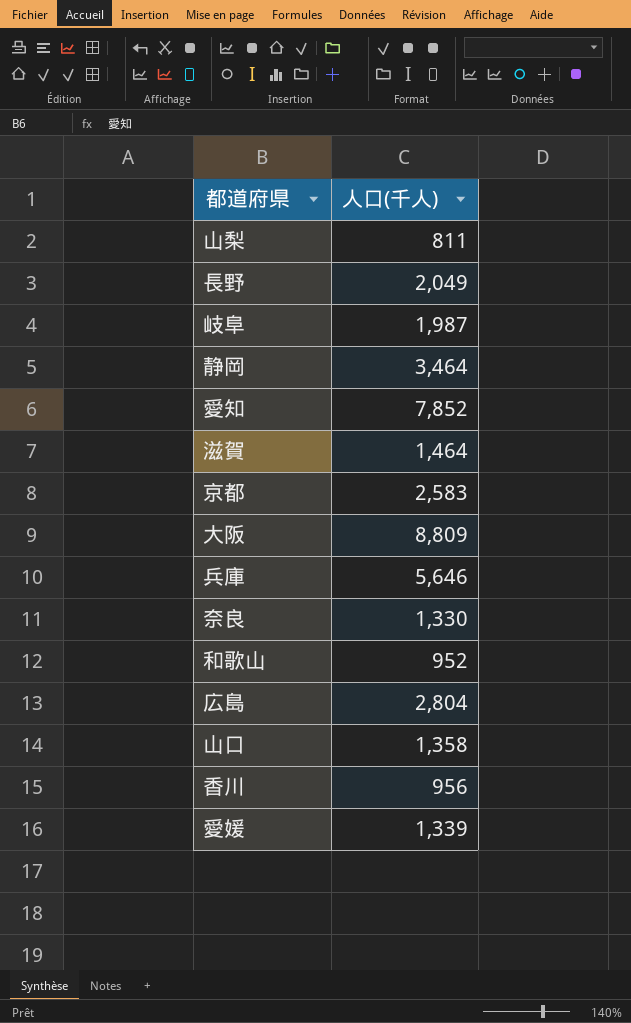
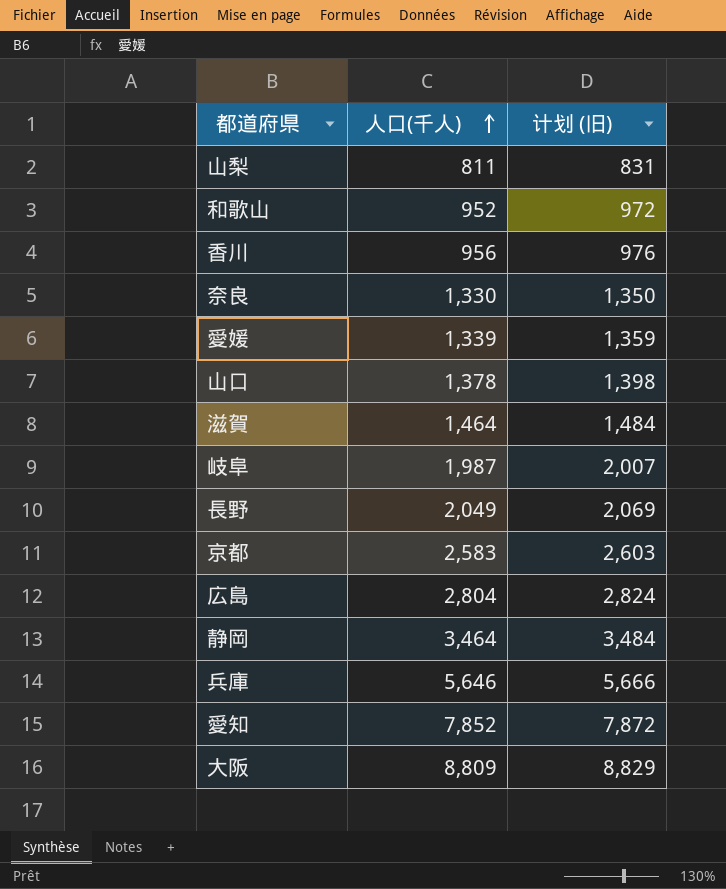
row order: none -> 人口(千人) ascending
column 计划 (旧) | formula: none -> [人口(千人)] + 20
山口 | 人口(千人): 1,358 -> 1,378

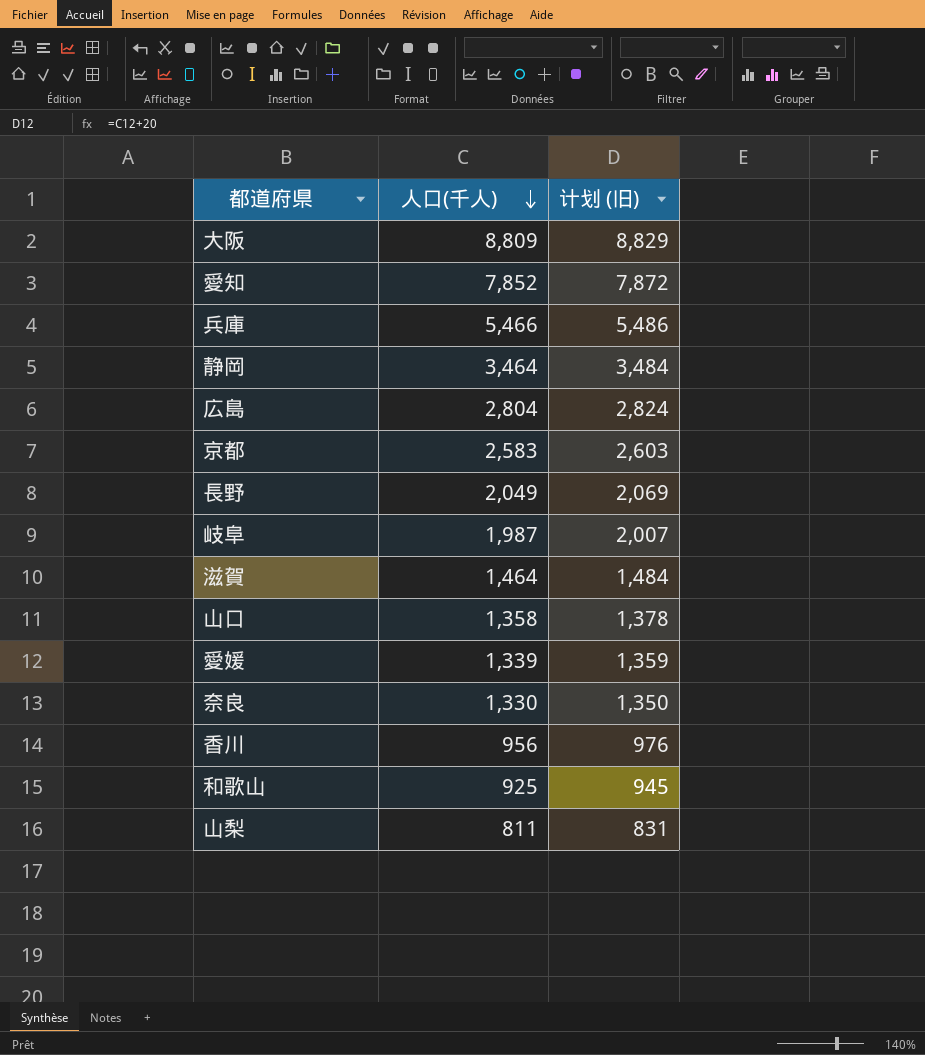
row order: 人口(千人) ascending -> 人口(千人) descending
兵庫 | 人口(千人): 5,646 -> 5,466
兵庫 | 计划 (旧): 5,666 -> 5,486
山口 | 人口(千人): 1,378 -> 1,358
山口 | 计划 (旧): 1,398 -> 1,378
和歌山 | 人口(千人): 952 -> 925
和歌山 | 计划 (旧): 972 -> 945

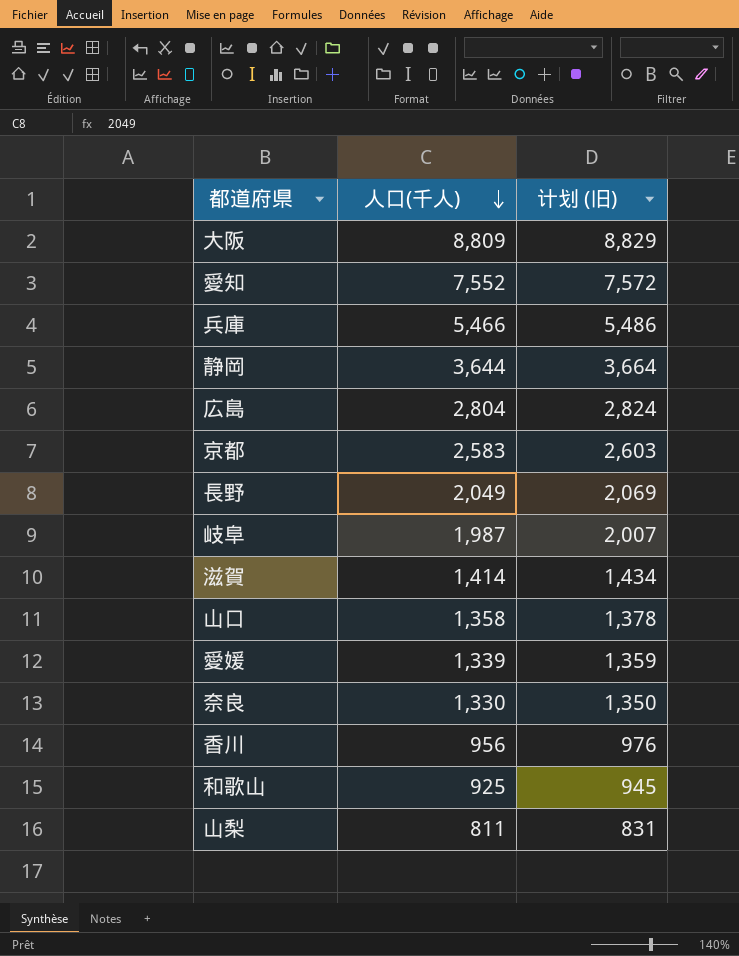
愛知 | 人口(千人): 7,852 -> 7,552
愛知 | 计划 (旧): 7,872 -> 7,572
静岡 | 人口(千人): 3,464 -> 3,644
静岡 | 计划 (旧): 3,484 -> 3,664
滋賀 | 人口(千人): 1,464 -> 1,414
滋賀 | 计划 (旧): 1,484 -> 1,434

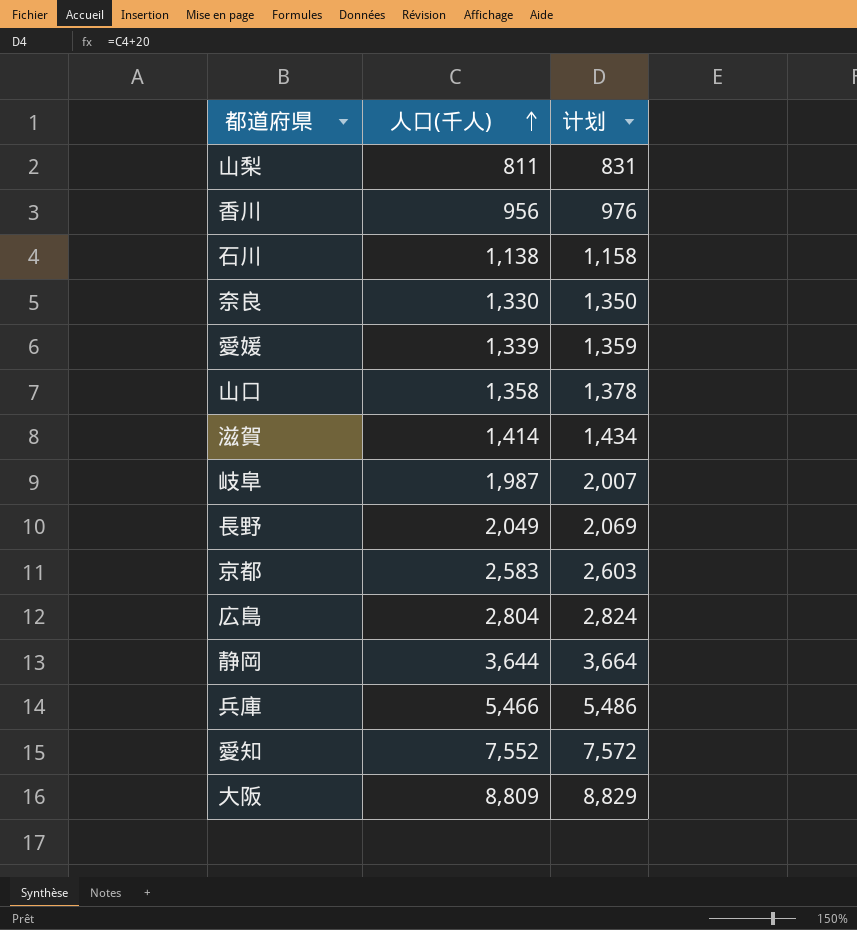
row order: 人口(千人) descending -> 人口(千人) ascending
column name: 计划 (旧) -> 计划
row 和歌山: 925 | 945 -> none
row 石川: none -> 1,138 | 1,158

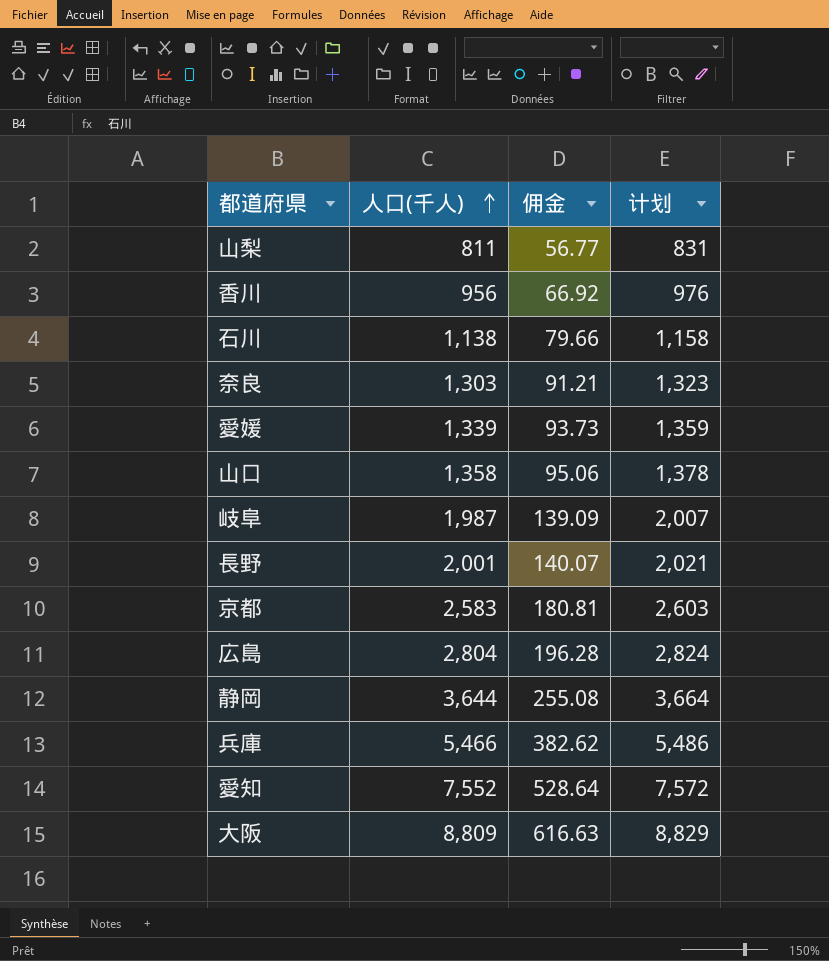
column 佣金 | formula: none -> [人口(千人)] * 0.07
row 滋賀: 1,414 | 1,434 -> none
奈良 | 人口(千人): 1,330 -> 1,303
奈良 | 计划: 1,350 -> 1,323
長野 | 人口(千人): 2,049 -> 2,001
長野 | 计划: 2,069 -> 2,021

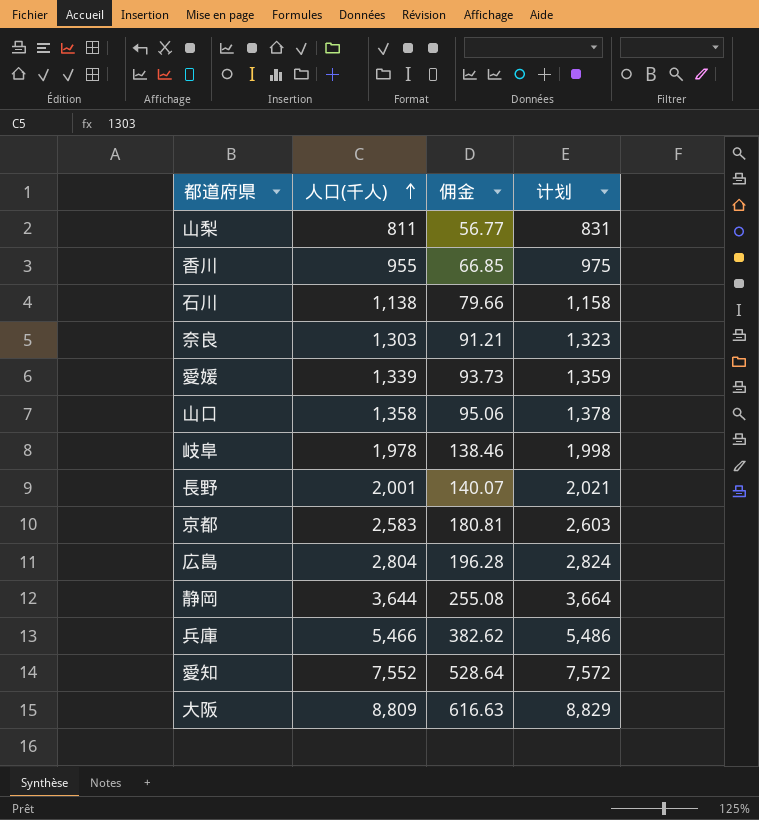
香川 | 人口(千人): 956 -> 955
香川 | 佣金: 66.92 -> 66.85
香川 | 计划: 976 -> 975
岐阜 | 人口(千人): 1,987 -> 1,978
岐阜 | 佣金: 139.09 -> 138.46
岐阜 | 计划: 2,007 -> 1,998

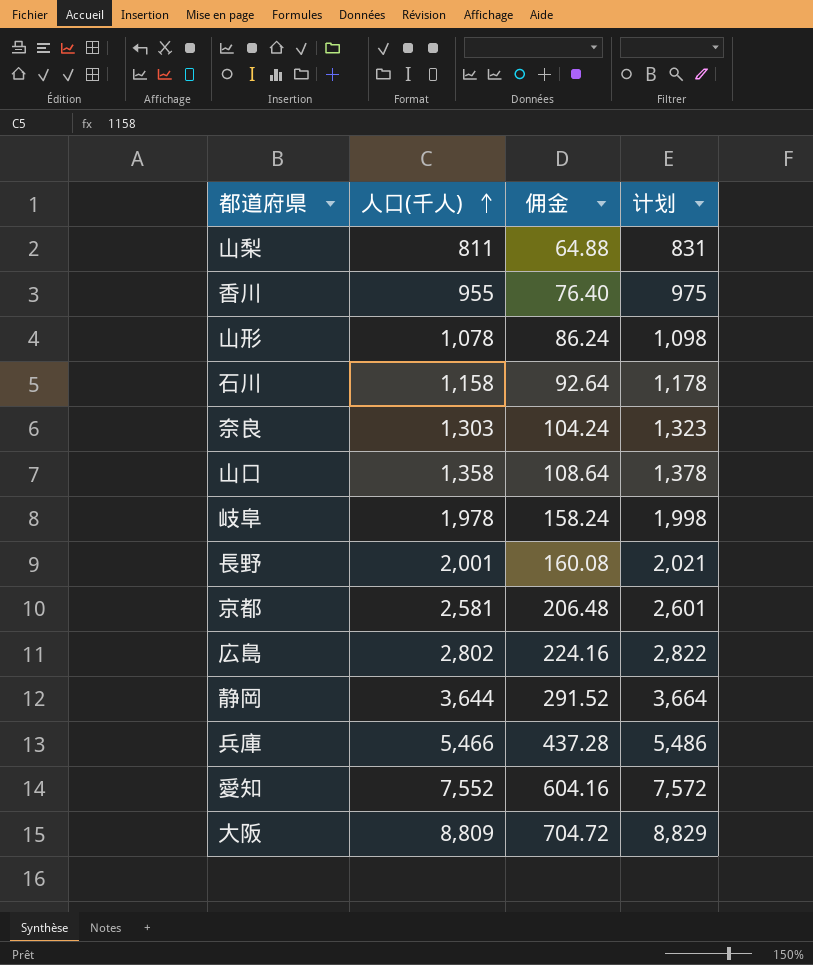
column 佣金 | formula: [人口(千人)] * 0.07 -> [人口(千人)] * 0.08
row 愛媛: 1,339 | 93.73 | 1,359 -> none
row 山形: none -> 1,078 | 86.24 | 1,098
石川 | 人口(千人): 1,138 -> 1,158
石川 | 计划: 1,158 -> 1,178
京都 | 人口(千人): 2,583 -> 2,581
京都 | 计划: 2,603 -> 2,601
広島 | 人口(千人): 2,804 -> 2,802
広島 | 计划: 2,824 -> 2,822

